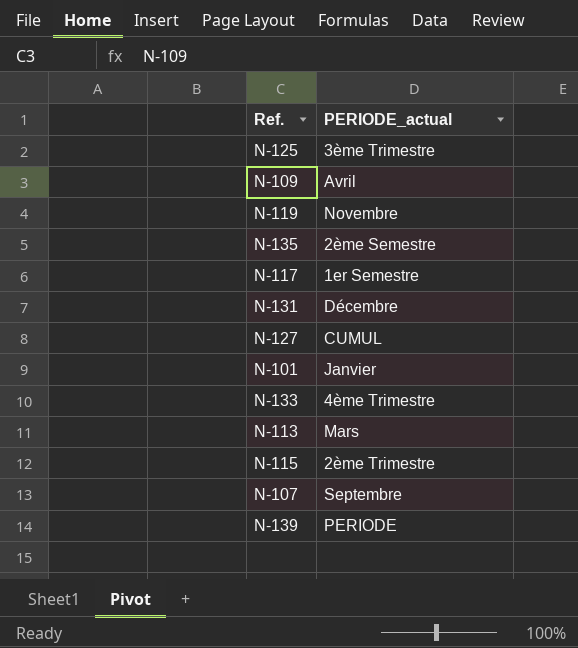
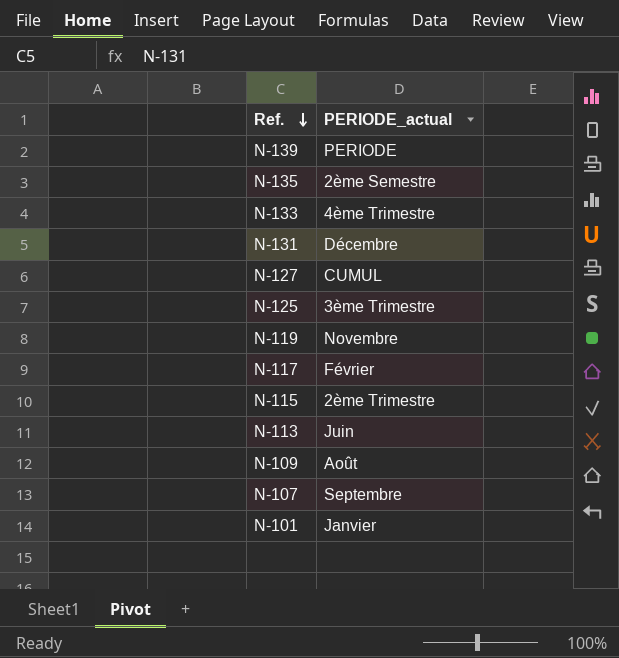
row order: none -> Ref. descending
N-117 | PERIODE_actual: 1er Semestre -> Février
N-113 | PERIODE_actual: Mars -> Juin
N-109 | PERIODE_actual: Avril -> Août

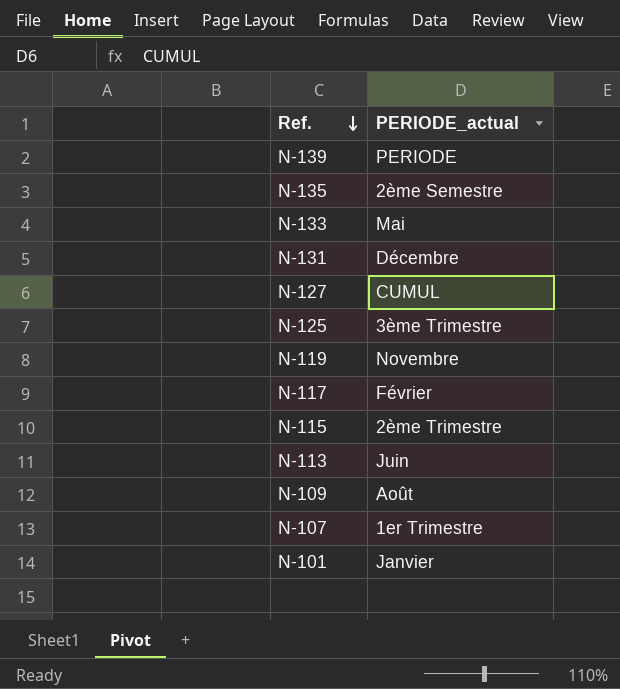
N-133 | PERIODE_actual: 4ème Trimestre -> Mai
N-107 | PERIODE_actual: Septembre -> 1er Trimestre

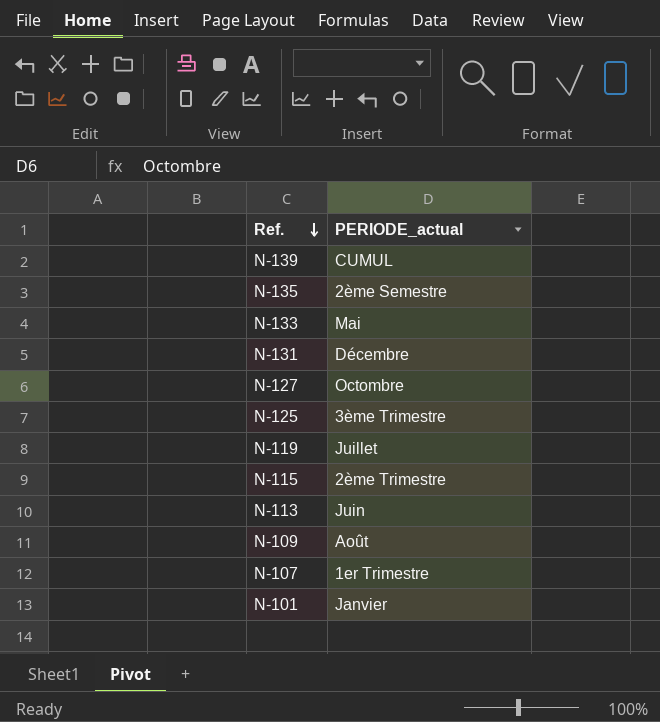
row N-117: Février -> none
N-139 | PERIODE_actual: PERIODE -> CUMUL
N-127 | PERIODE_actual: CUMUL -> Octombre
N-119 | PERIODE_actual: Novembre -> Juillet

